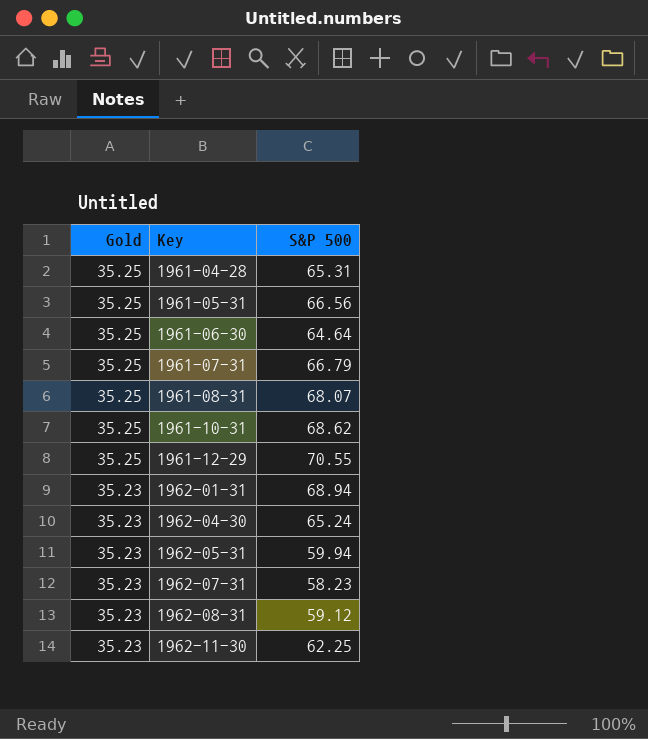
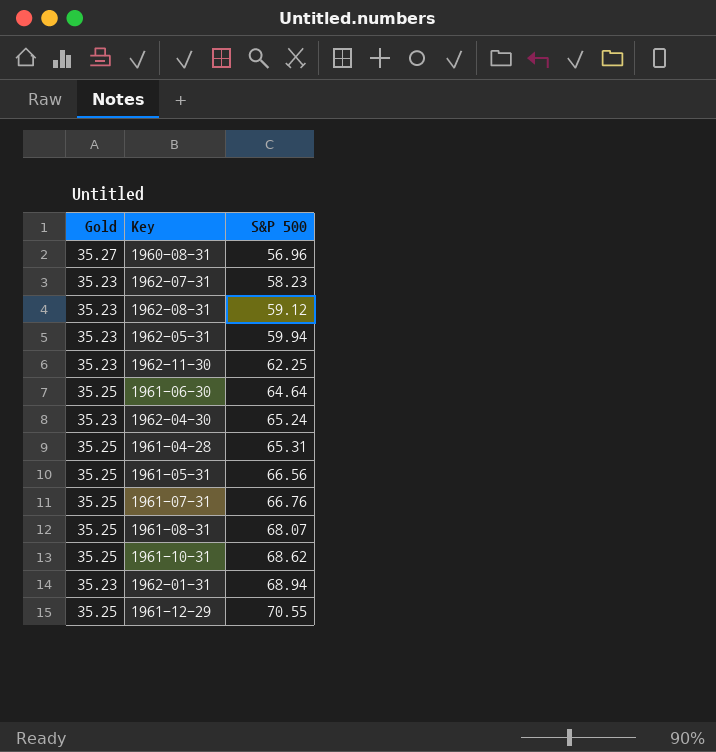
row order: Gold descending -> S&P 500 ascending
row 1960-08-31: none -> 35.27 | 56.96
1961-07-31 | S&P 500: 66.79 -> 66.76

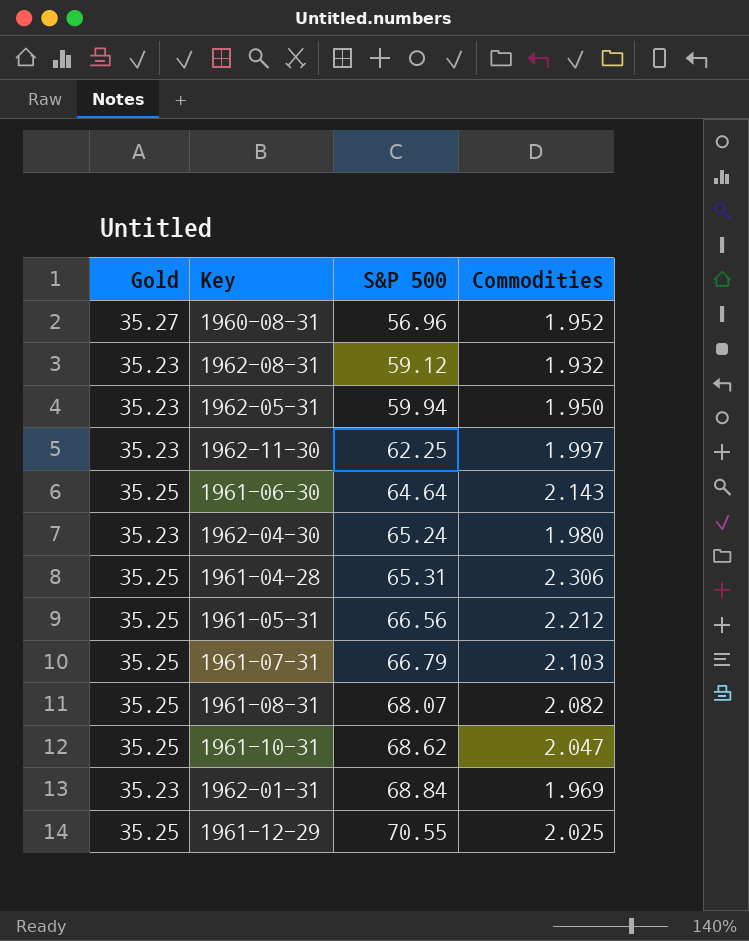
column Commodities | position: none -> 4
row 1962-07-31: 35.23 | 58.23 -> none
1961-07-31 | S&P 500: 66.76 -> 66.79
1962-01-31 | S&P 500: 68.94 -> 68.84

